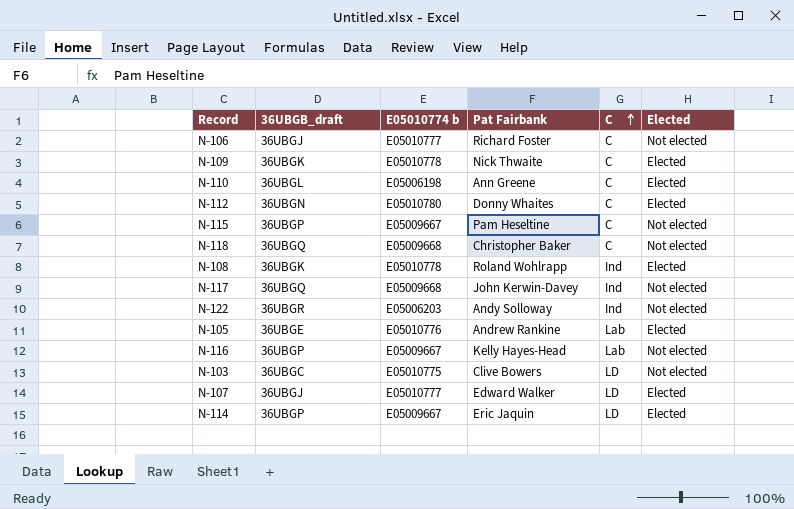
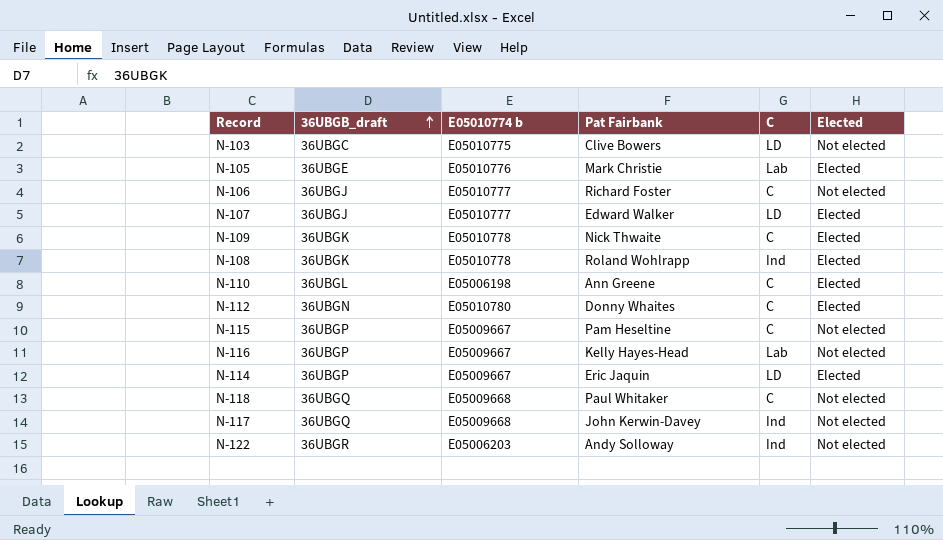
row order: C ascending -> 36UBGB_draft ascending
N-105 | Pat Fairbank: Andrew Rankine -> Mark Christie
N-118 | Pat Fairbank: Christopher Baker -> Paul Whitaker

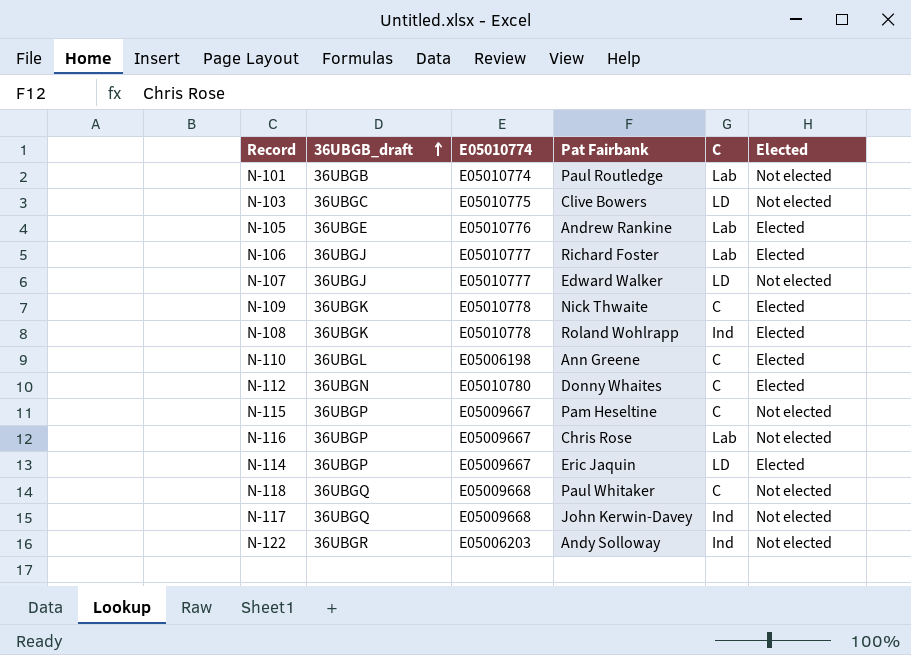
column name: E05010774 b -> E05010774
row N-101: none -> 36UBGB | E05010774 | Paul Routledge | Lab | Not elected
N-105 | Pat Fairbank: Mark Christie -> Andrew Rankine
N-106 | C: C -> Lab
N-106 | Elected: Not elected -> Elected
N-107 | Elected: Elected -> Not elected
N-116 | Pat Fairbank: Kelly Hayes-Head -> Chris Rose

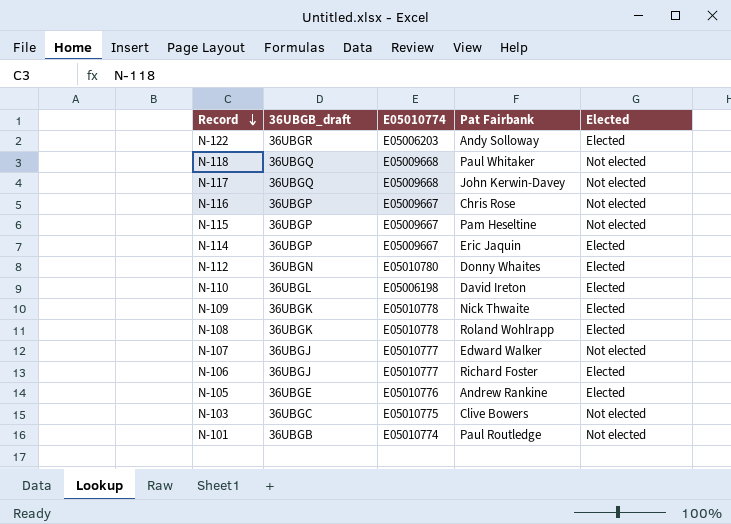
row order: 36UBGB_draft ascending -> Record descending
column C | position: 5 -> none
N-122 | Elected: Not elected -> Elected
N-110 | Pat Fairbank: Ann Greene -> David Ireton

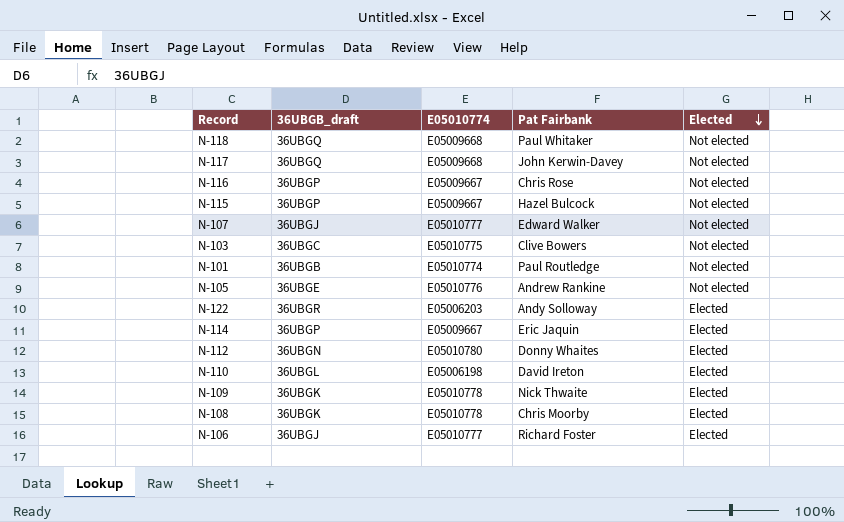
row order: Record descending -> Elected descending
N-115 | Pat Fairbank: Pam Heseltine -> Hazel Bulcock
N-105 | Elected: Elected -> Not elected
N-108 | Pat Fairbank: Roland Wohlrapp -> Chris Moorby

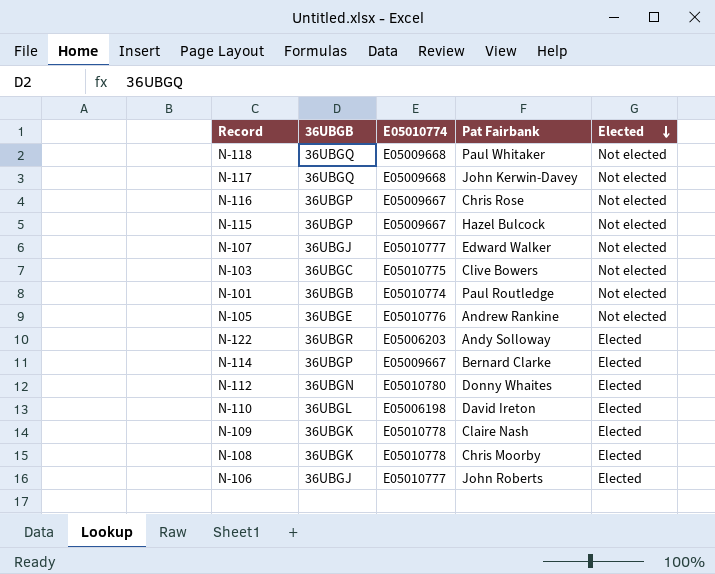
column name: 36UBGB_draft -> 36UBGB
N-114 | Pat Fairbank: Eric Jaquin -> Bernard Clarke
N-109 | Pat Fairbank: Nick Thwaite -> Claire Nash
N-106 | Pat Fairbank: Richard Foster -> John Roberts

